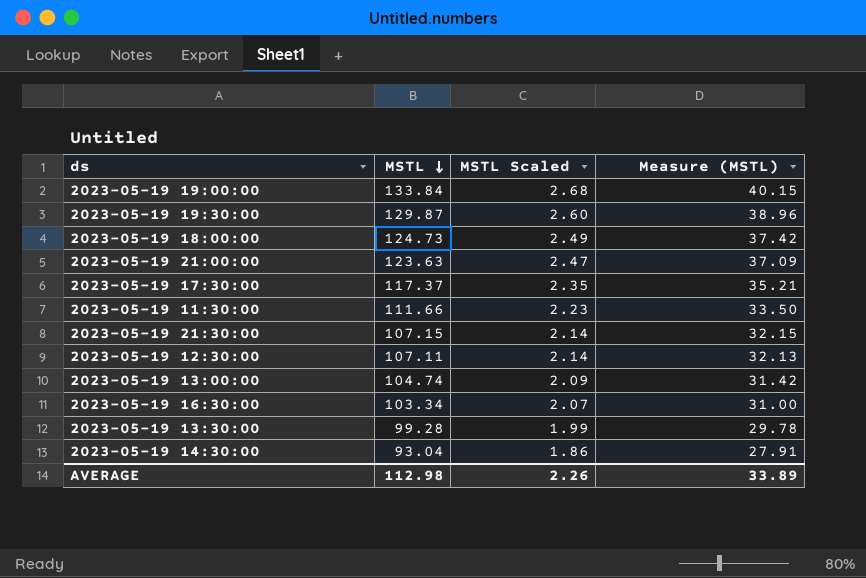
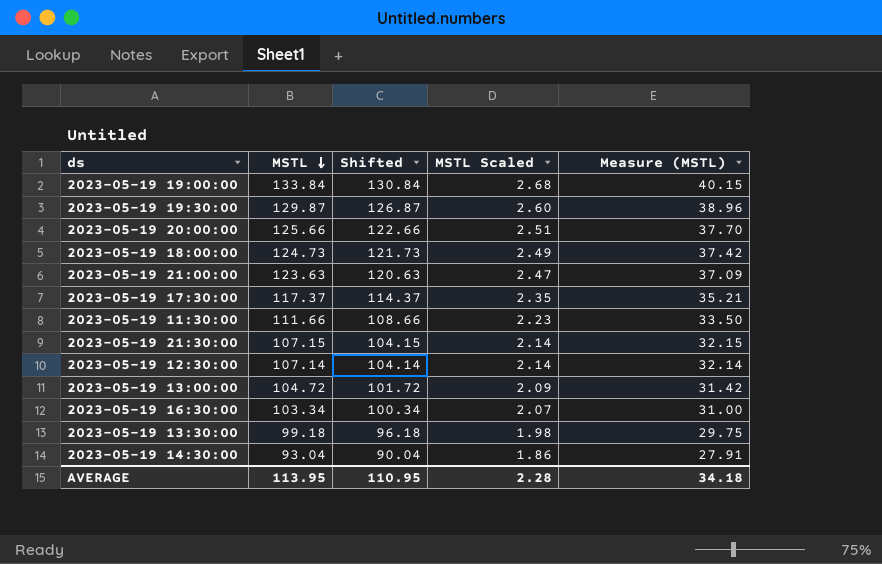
column Shifted | formula: none -> [MSTL] - 3
row 2023-05-19 20:00:00: none -> 125.66 | 122.66 | 2.51 | 37.70
2023-05-19 12:30:00 | MSTL: 107.11 -> 107.14
2023-05-19 12:30:00 | Measure (MSTL): 32.13 -> 32.14
2023-05-19 13:00:00 | MSTL: 104.74 -> 104.72
2023-05-19 13:30:00 | MSTL: 99.28 -> 99.18
2023-05-19 13:30:00 | MSTL Scaled: 1.99 -> 1.98
2023-05-19 13:30:00 | Measure (MSTL): 29.78 -> 29.75
AVERAGE | MSTL: 112.98 -> 113.95
AVERAGE | MSTL Scaled: 2.26 -> 2.28
AVERAGE | Measure (MSTL): 33.89 -> 34.18

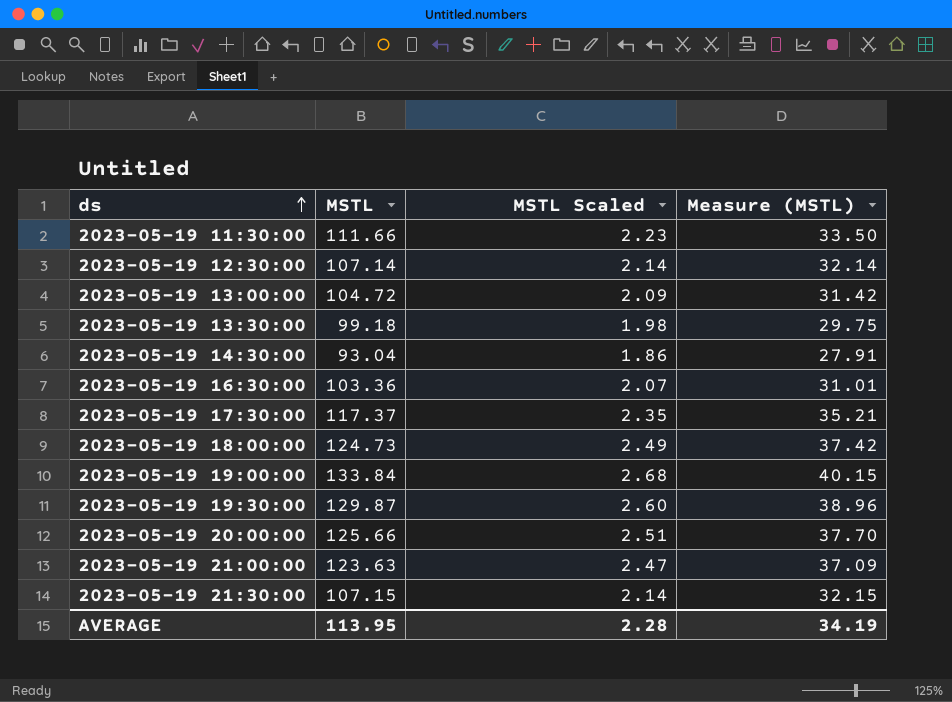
row order: MSTL descending -> ds ascending
column Shifted | formula: [MSTL] - 3 -> none
2023-05-19 16:30:00 | MSTL: 103.34 -> 103.36
2023-05-19 16:30:00 | Measure (MSTL): 31.00 -> 31.01
AVERAGE | Measure (MSTL): 34.18 -> 34.19

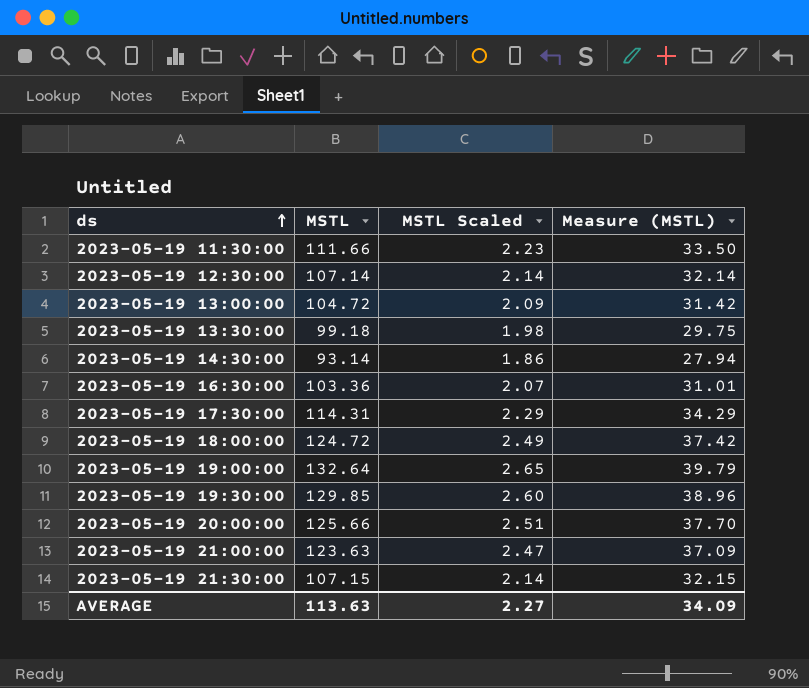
2023-05-19 14:30:00 | MSTL: 93.04 -> 93.14
2023-05-19 14:30:00 | Measure (MSTL): 27.91 -> 27.94
2023-05-19 17:30:00 | MSTL: 117.37 -> 114.31
2023-05-19 17:30:00 | MSTL Scaled: 2.35 -> 2.29
2023-05-19 17:30:00 | Measure (MSTL): 35.21 -> 34.29
2023-05-19 18:00:00 | MSTL: 124.73 -> 124.72
2023-05-19 19:00:00 | MSTL: 133.84 -> 132.64
2023-05-19 19:00:00 | MSTL Scaled: 2.68 -> 2.65
2023-05-19 19:00:00 | Measure (MSTL): 40.15 -> 39.79
2023-05-19 19:30:00 | MSTL: 129.87 -> 129.85
AVERAGE | MSTL: 113.95 -> 113.63
AVERAGE | MSTL Scaled: 2.28 -> 2.27
AVERAGE | Measure (MSTL): 34.19 -> 34.09

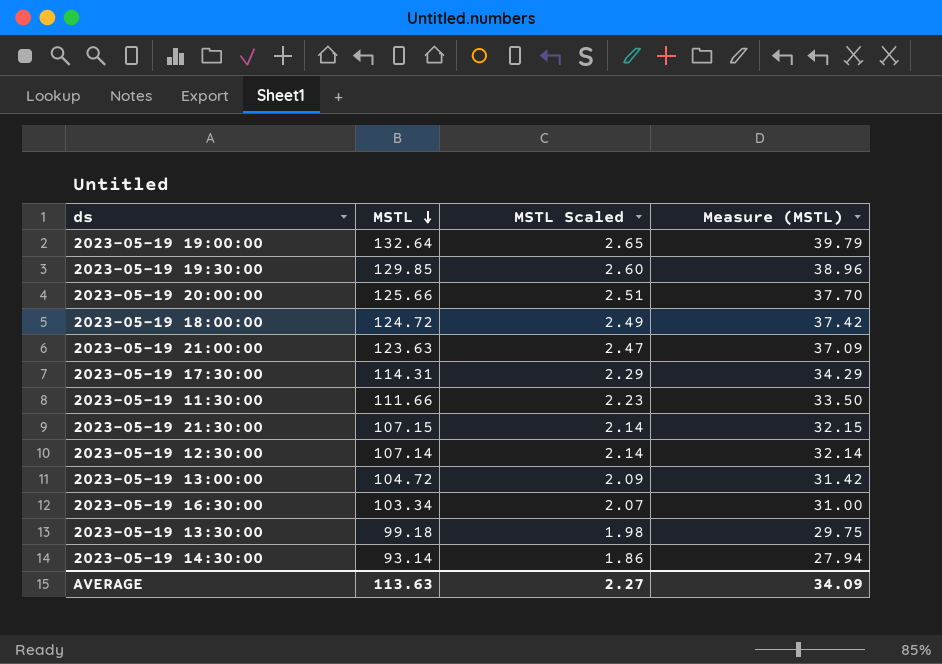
row order: ds ascending -> MSTL descending
2023-05-19 16:30:00 | MSTL: 103.36 -> 103.34
2023-05-19 16:30:00 | Measure (MSTL): 31.01 -> 31.00

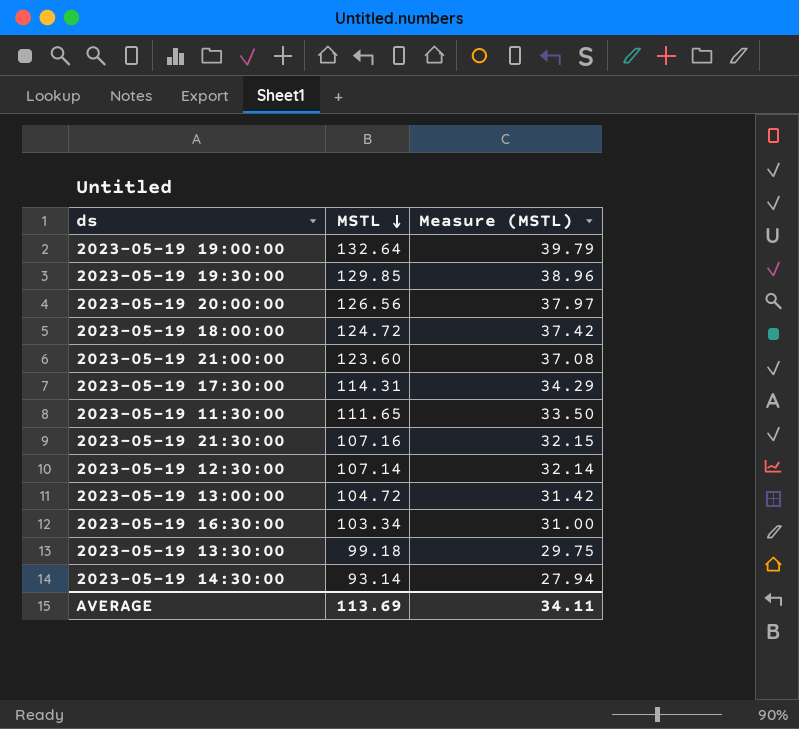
column MSTL Scaled | formula: [MSTL] * 0.02 -> none
2023-05-19 20:00:00 | MSTL: 125.66 -> 126.56
2023-05-19 20:00:00 | Measure (MSTL): 37.70 -> 37.97
2023-05-19 21:00:00 | MSTL: 123.63 -> 123.60
2023-05-19 21:00:00 | Measure (MSTL): 37.09 -> 37.08
2023-05-19 11:30:00 | MSTL: 111.66 -> 111.65
2023-05-19 21:30:00 | MSTL: 107.15 -> 107.16
AVERAGE | MSTL: 113.63 -> 113.69
AVERAGE | Measure (MSTL): 34.09 -> 34.11

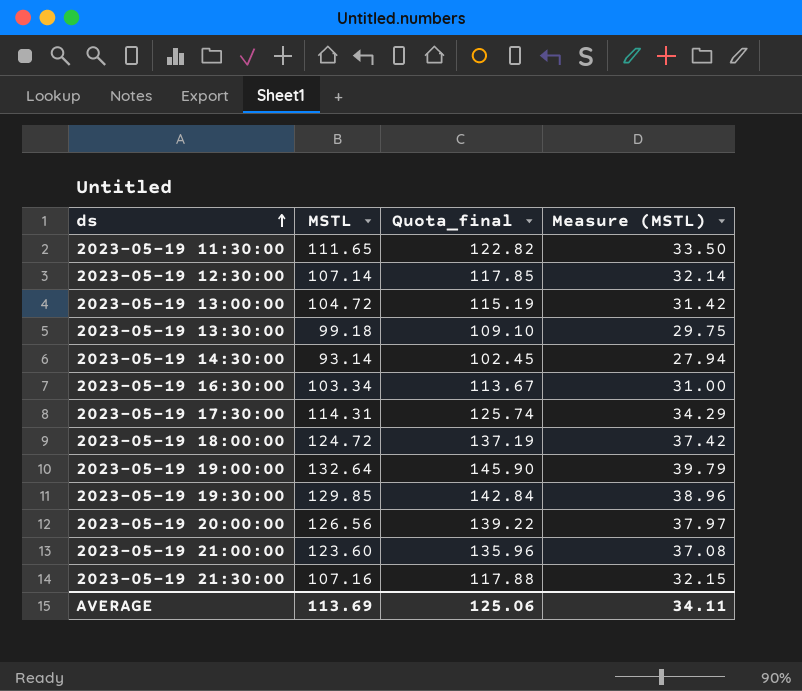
row order: MSTL descending -> ds ascending
column Quota_final | formula: none -> [MSTL] * 1.1

